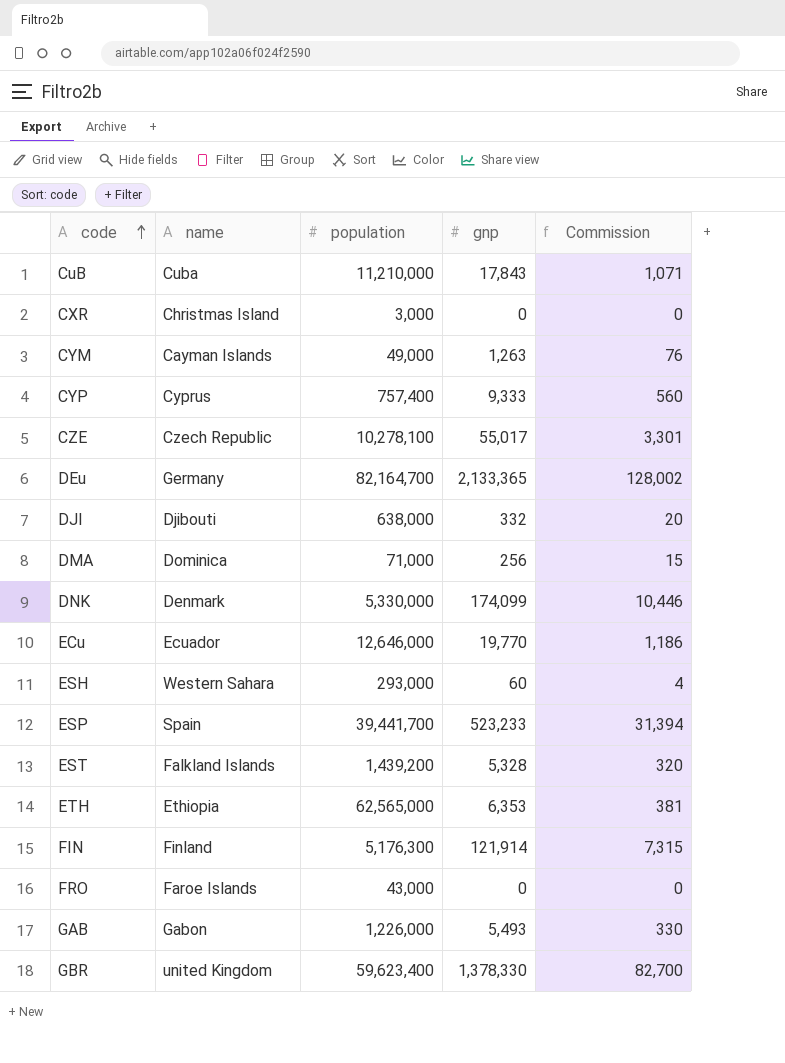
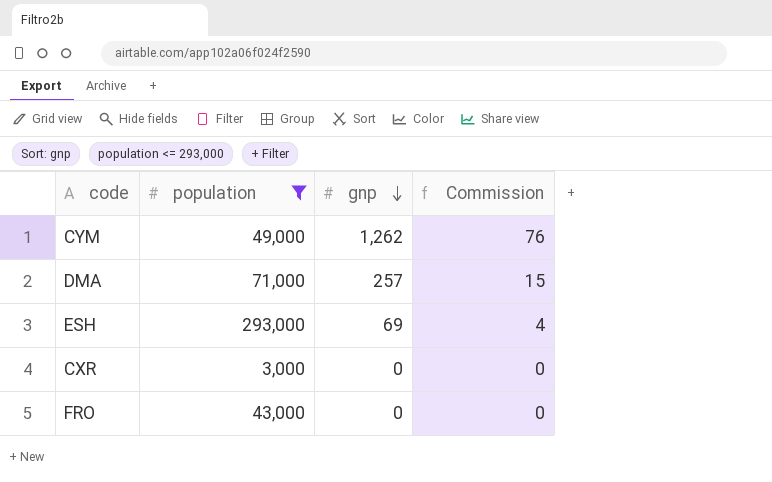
filter: none -> population <= 293,000
row order: code ascending -> gnp descending
column name | position: 2 -> none
CYM | gnp: 1,263 -> 1,262
DMA | gnp: 256 -> 257
ESH | gnp: 60 -> 69

